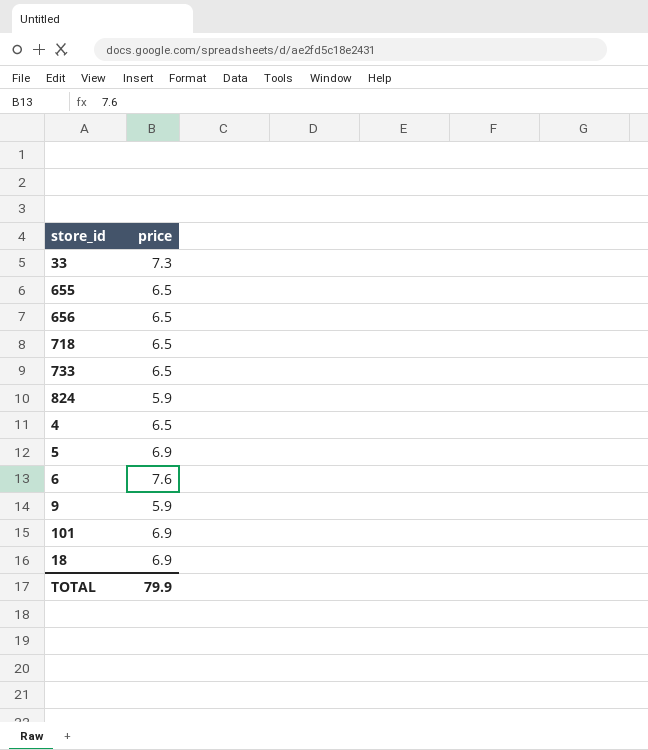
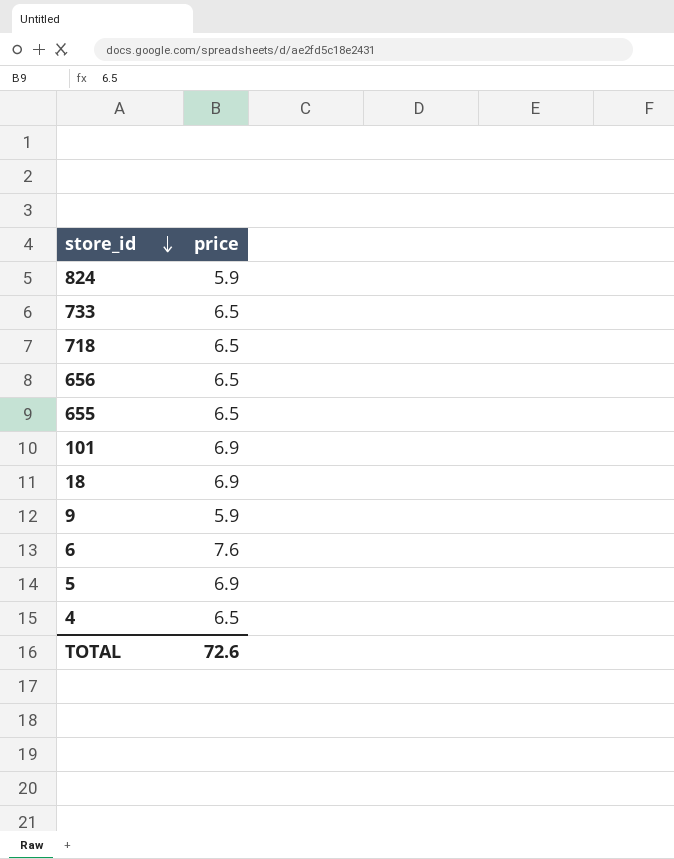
row order: none -> store_id descending
row 33: 7.3 -> none
TOTAL | price: 79.9 -> 72.6

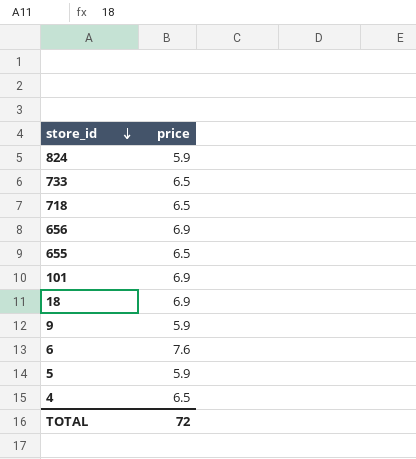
656 | price: 6.5 -> 6.9
5 | price: 6.9 -> 5.9
TOTAL | price: 72.6 -> 72

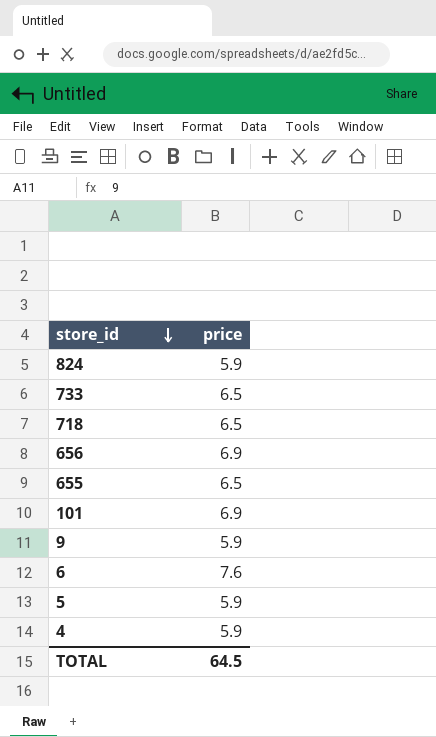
row 18: 6.9 -> none
4 | price: 6.5 -> 5.9
TOTAL | price: 72 -> 64.5

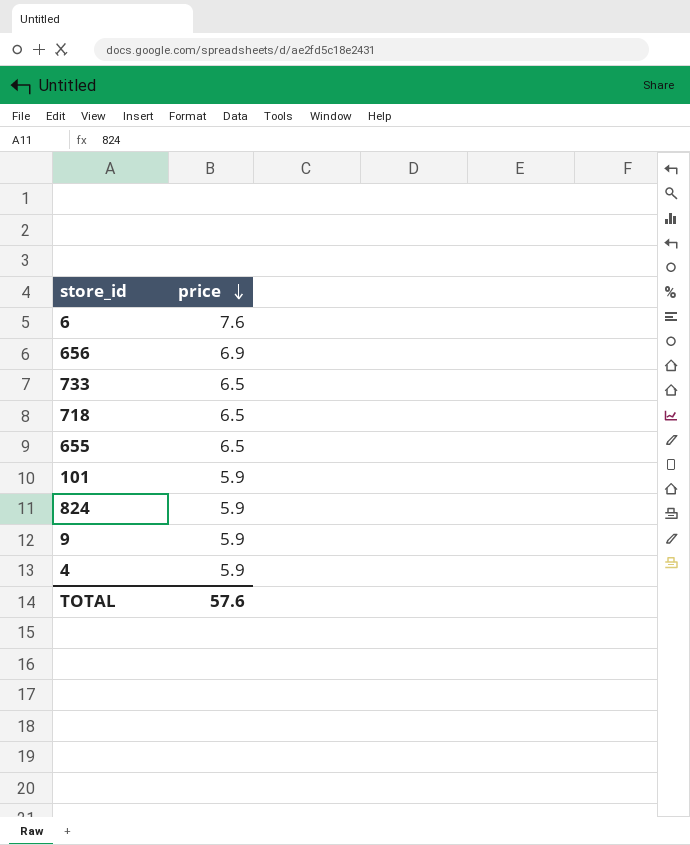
row order: store_id descending -> price descending
row 5: 5.9 -> none
101 | price: 6.9 -> 5.9
TOTAL | price: 64.5 -> 57.6

